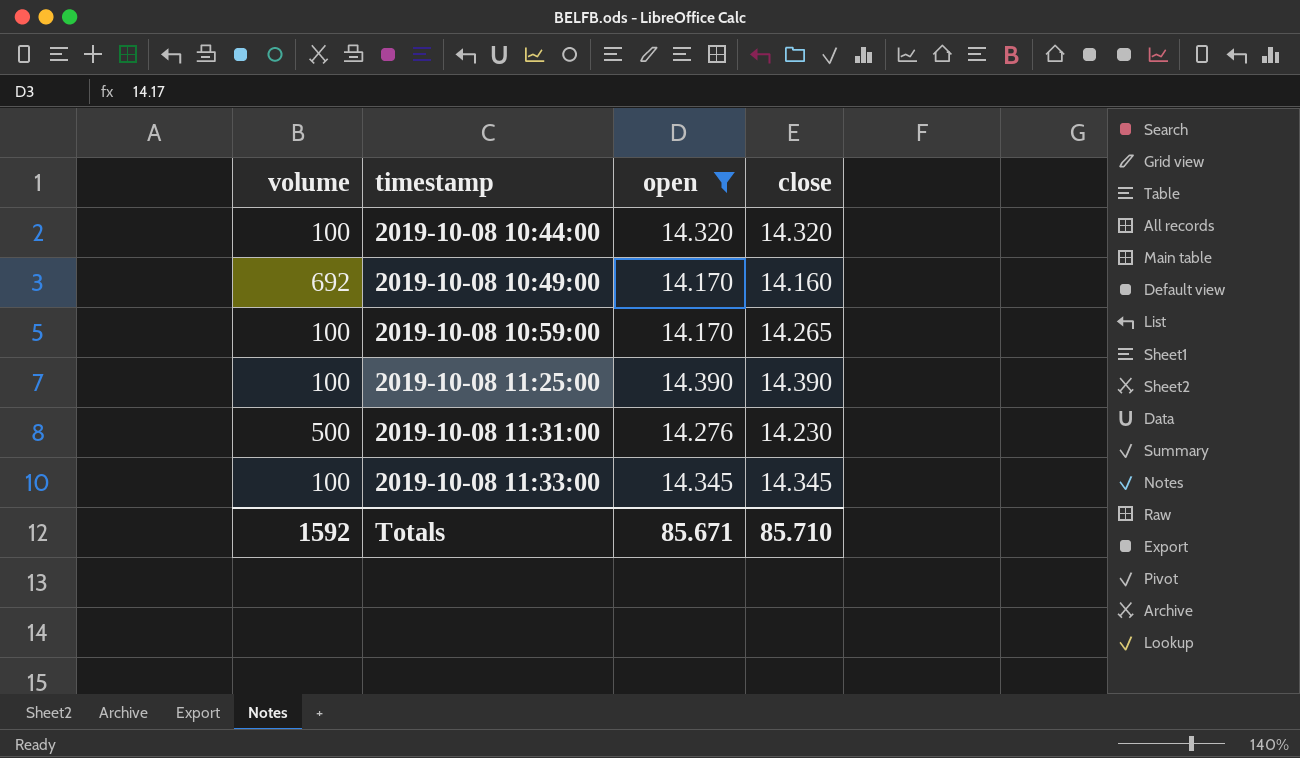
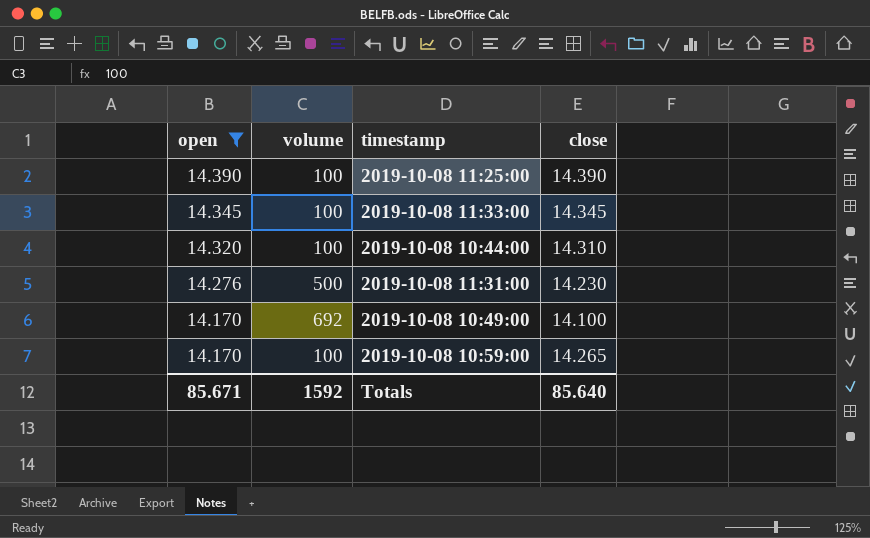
row order: timestamp ascending -> open descending
column open | position: 3 -> 1
2019-10-08 10:44:00 | close: 14.320 -> 14.310
2019-10-08 10:49:00 | close: 14.160 -> 14.100
Totals | close: 85.710 -> 85.640

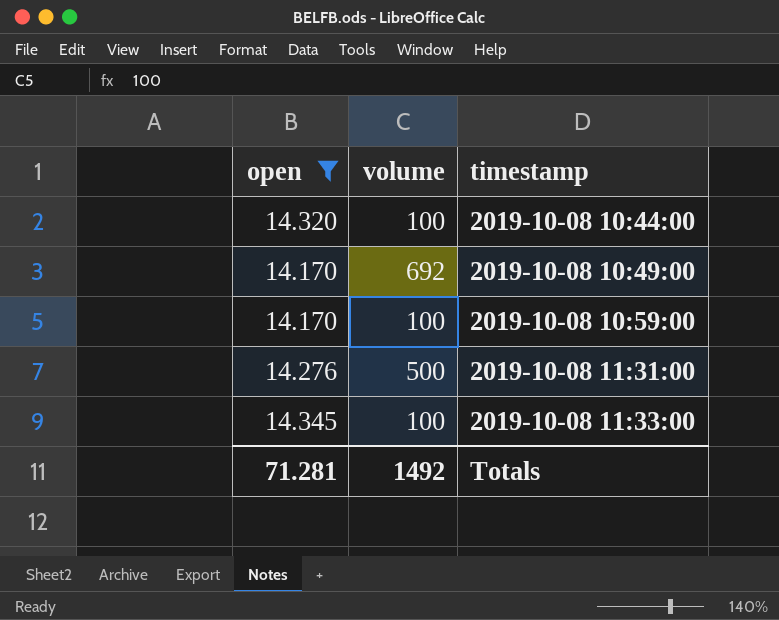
row order: open descending -> timestamp ascending
column close | position: 4 -> none
row 2019-10-08 11:25:00: 14.390 | 100 | 14.390 -> none
Totals | open: 85.671 -> 71.281
Totals | volume: 1592 -> 1492

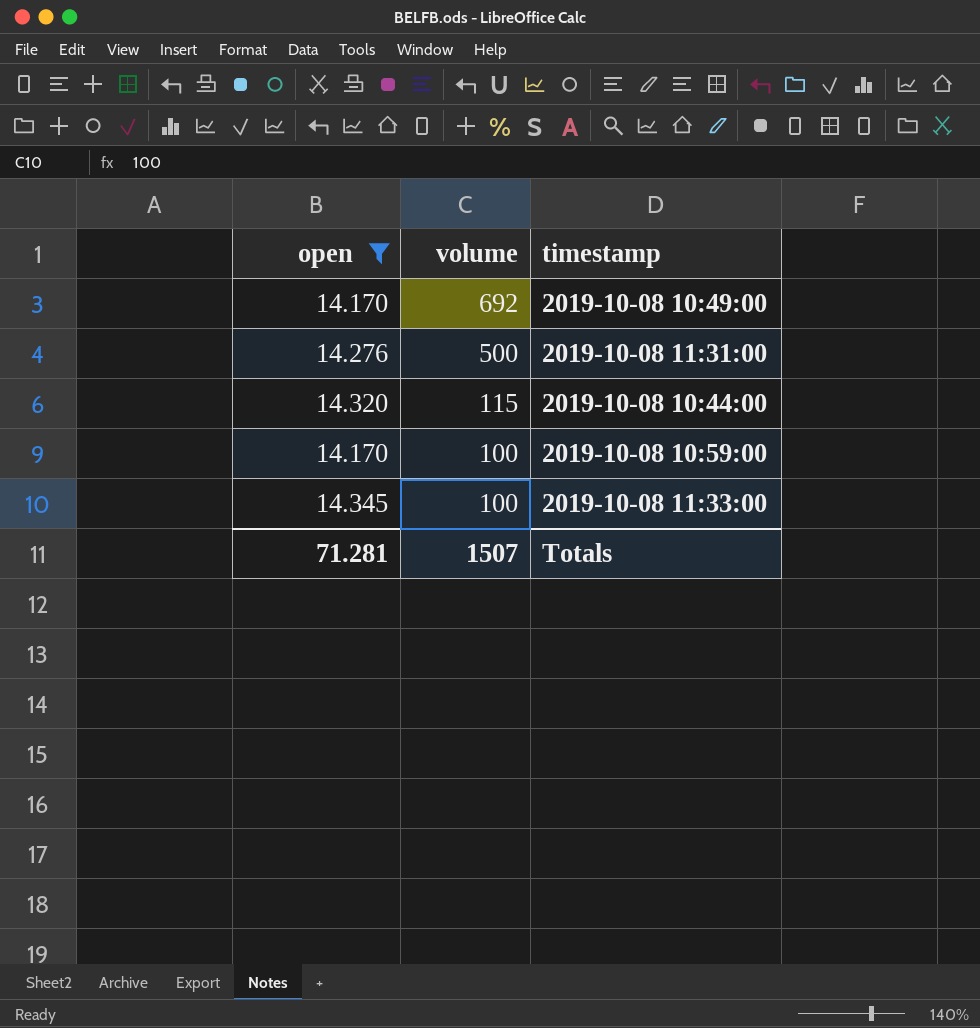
row order: timestamp ascending -> volume descending
2019-10-08 10:44:00 | volume: 100 -> 115
Totals | volume: 1492 -> 1507

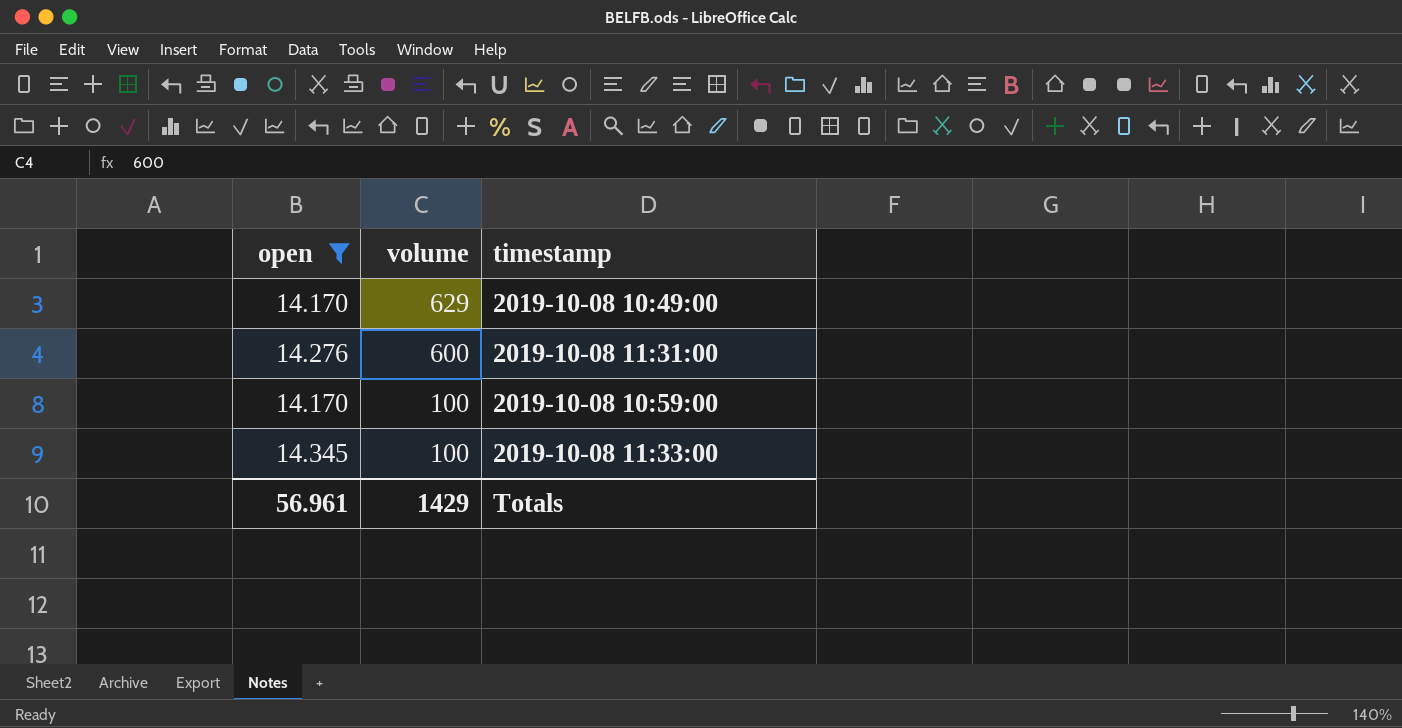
row 2019-10-08 10:44:00: 14.320 | 115 -> none
2019-10-08 10:49:00 | volume: 692 -> 629
2019-10-08 11:31:00 | volume: 500 -> 600
Totals | open: 71.281 -> 56.961
Totals | volume: 1507 -> 1429

